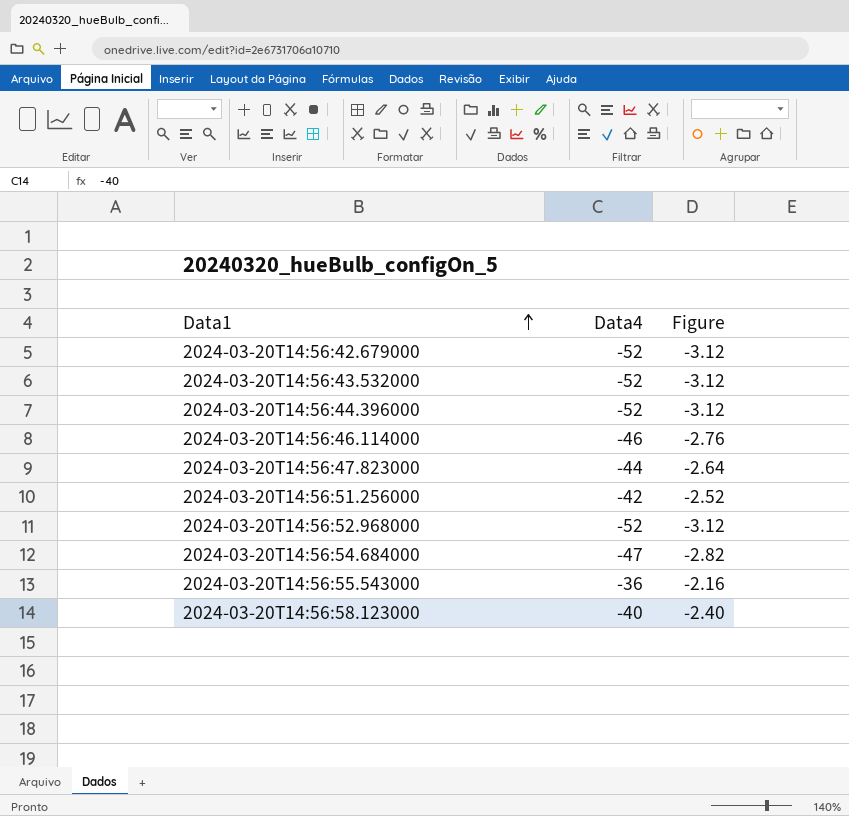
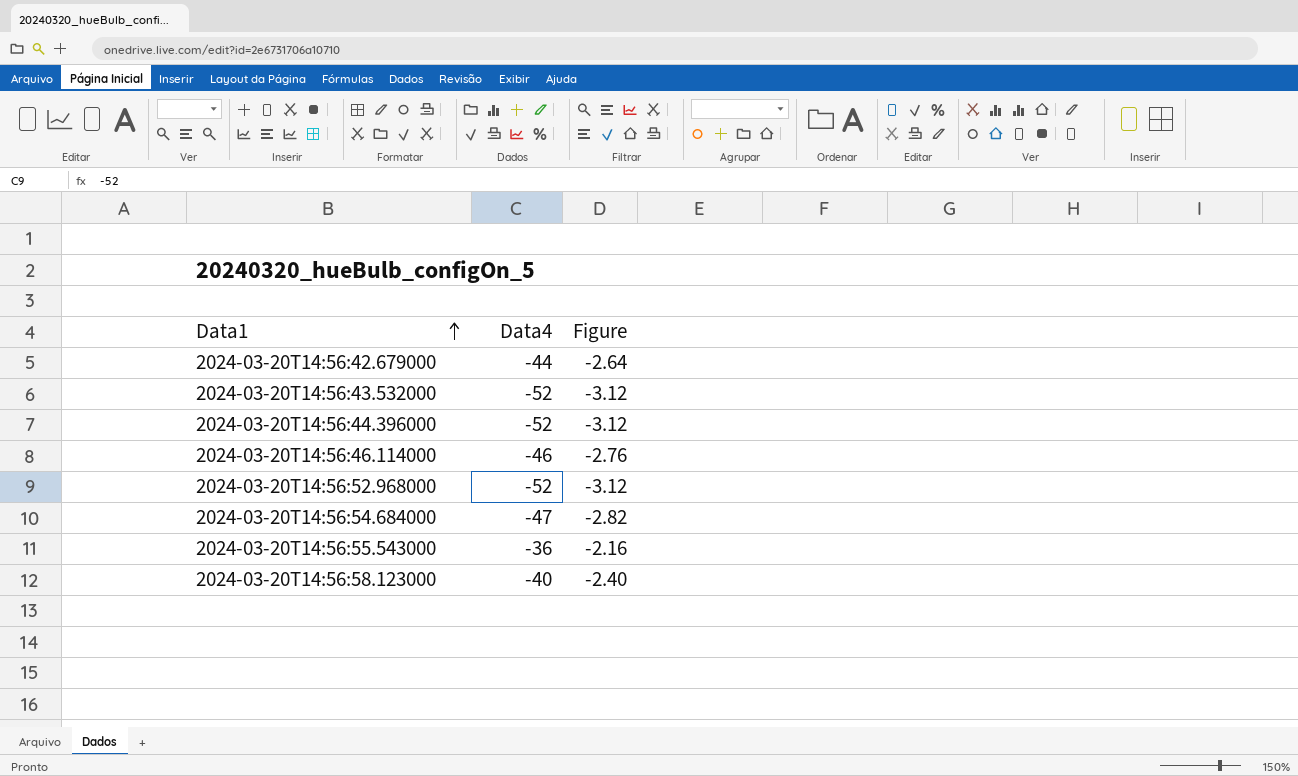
row 2024-03-20T14:56:47.823000: -44 | -2.64 -> none
row 2024-03-20T14:56:51.256000: -42 | -2.52 -> none
2024-03-20T14:56:42.679000 | Data4: -52 -> -44
2024-03-20T14:56:42.679000 | Figure: -3.12 -> -2.64

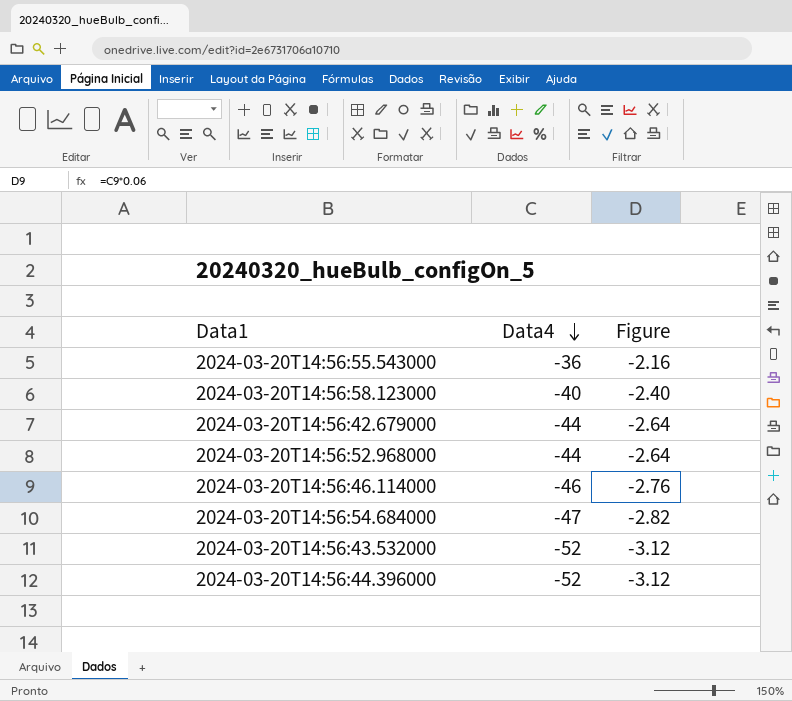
row order: Data1 ascending -> Data4 descending
2024-03-20T14:56:52.968000 | Data4: -52 -> -44
2024-03-20T14:56:52.968000 | Figure: -3.12 -> -2.64

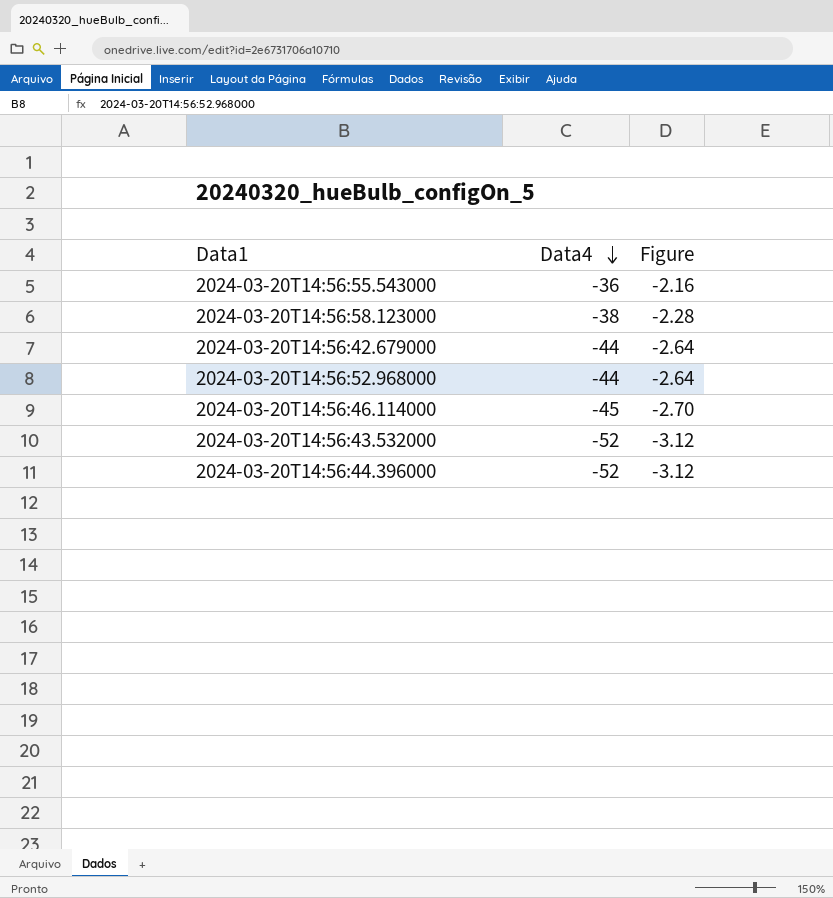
row 2024-03-20T14:56:54.684000: -47 | -2.82 -> none
2024-03-20T14:56:58.123000 | Data4: -40 -> -38
2024-03-20T14:56:58.123000 | Figure: -2.40 -> -2.28
2024-03-20T14:56:46.114000 | Data4: -46 -> -45
2024-03-20T14:56:46.114000 | Figure: -2.76 -> -2.70

